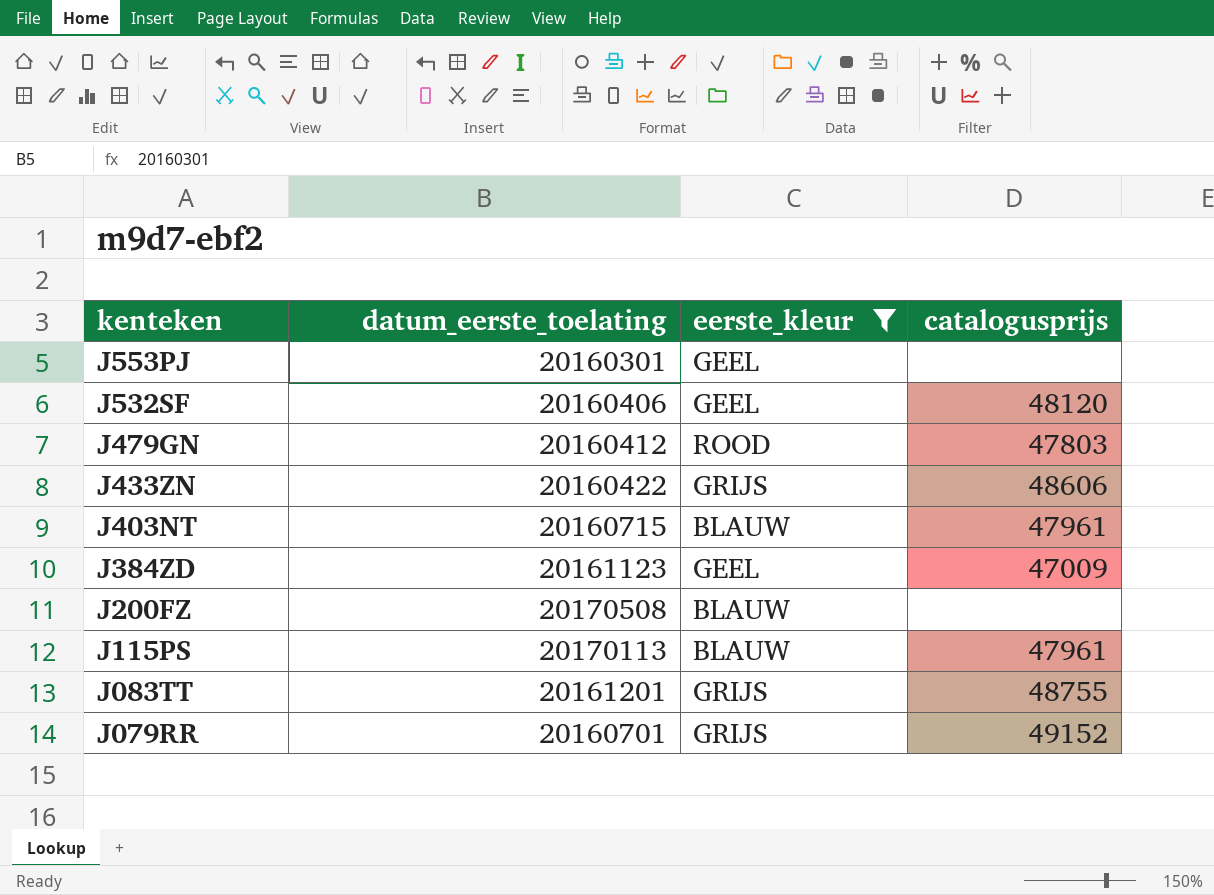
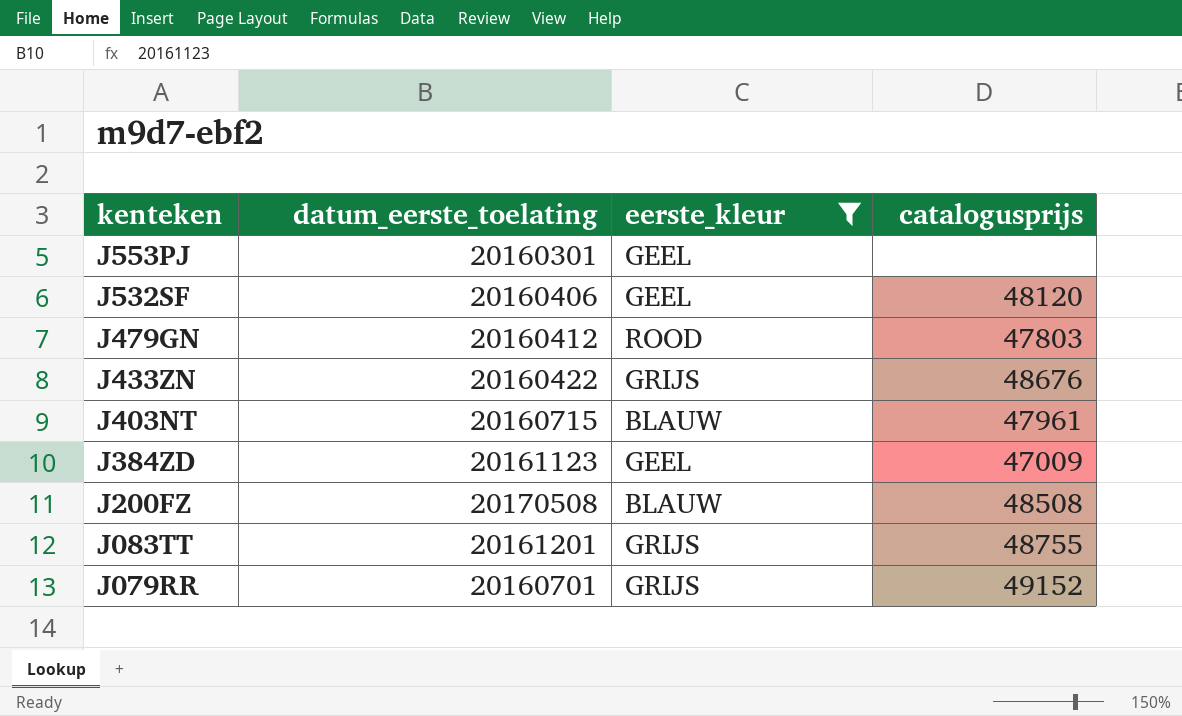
row J115PS: 20170113 | BLAUW | 47961 -> none
J433ZN | catalogusprijs: 48606 -> 48676
J200FZ | catalogusprijs: none -> 48508

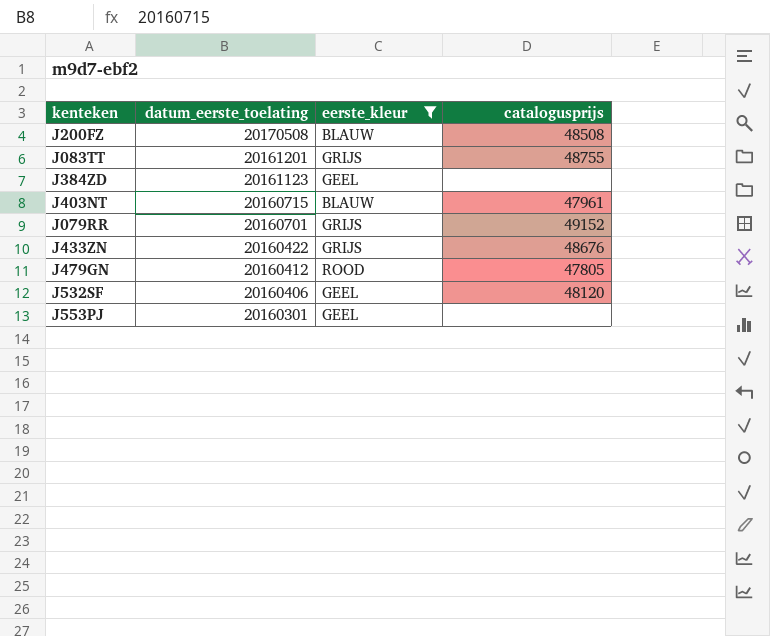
row order: kenteken descending -> datum_eerste_toelating descending
J384ZD | catalogusprijs: 47009 -> none
J479GN | catalogusprijs: 47803 -> 47805

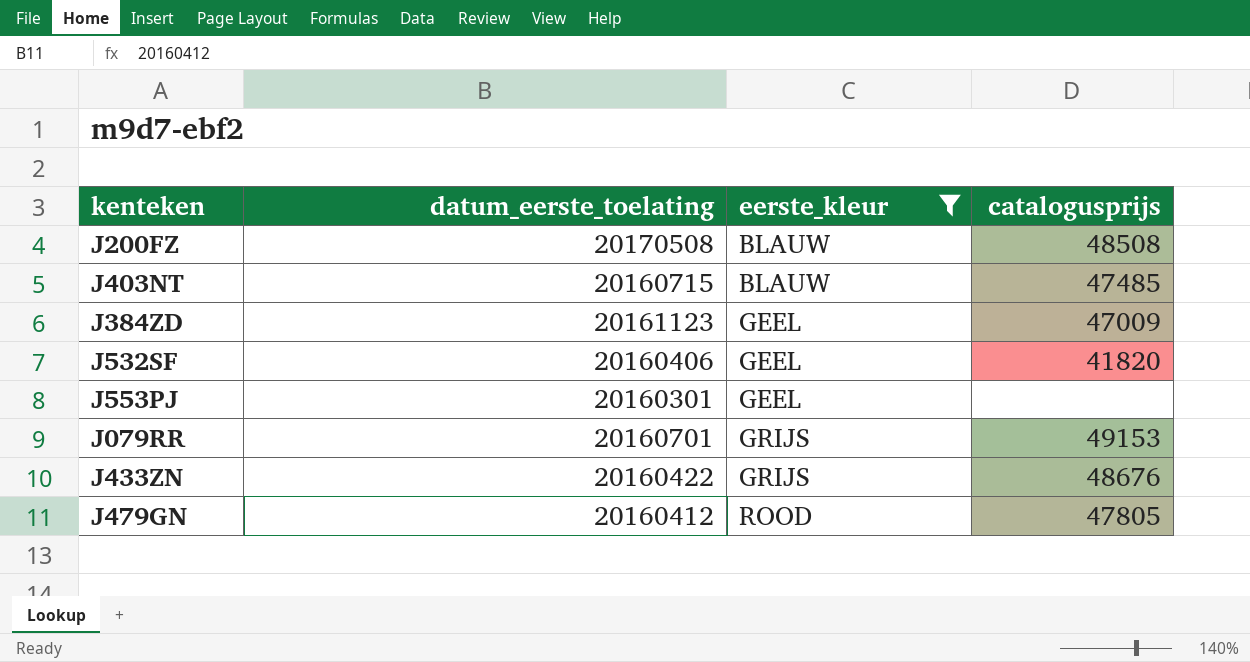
row order: datum_eerste_toelating descending -> eerste_kleur ascending
row J083TT: 20161201 | GRIJS | 48755 -> none
J403NT | catalogusprijs: 47961 -> 47485
J384ZD | catalogusprijs: none -> 47009
J532SF | catalogusprijs: 48120 -> 41820
J079RR | catalogusprijs: 49152 -> 49153

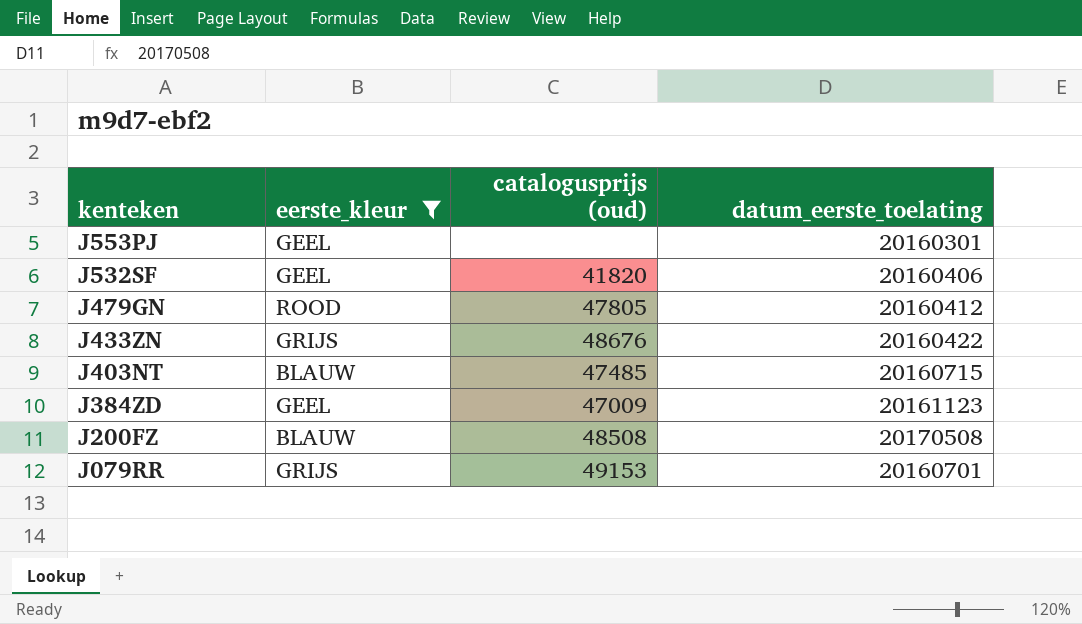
row order: eerste_kleur ascending -> kenteken descending
column name: catalogusprijs -> catalogusprijs (oud)
column datum_eerste_toelating | position: 2 -> 4

